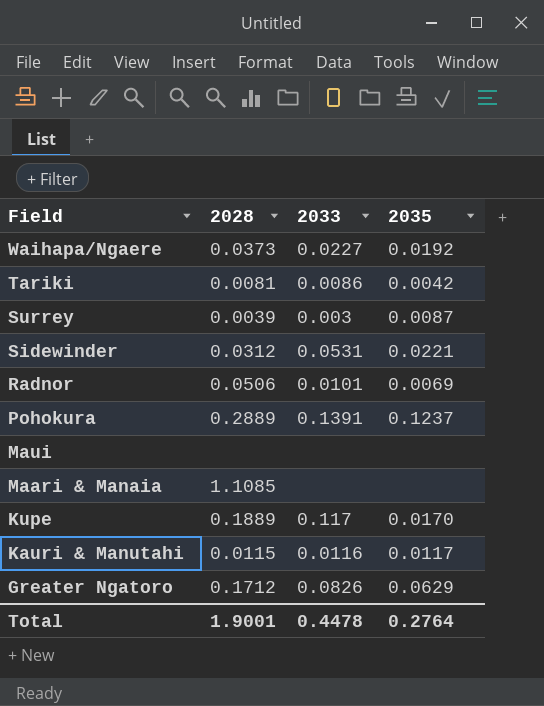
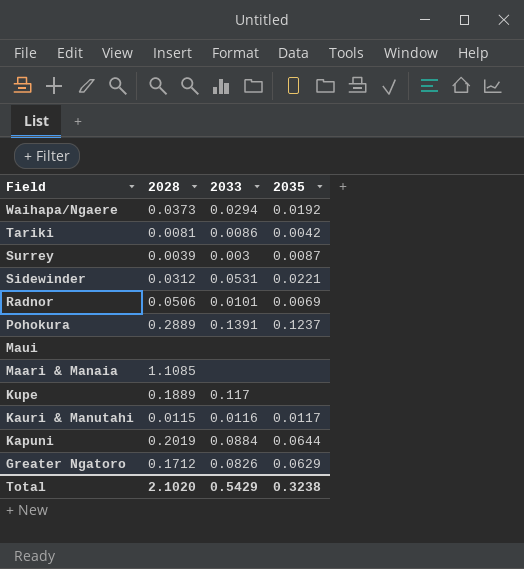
Waihapa/Ngaere | 2033: 0.0227 -> 0.0294
Kupe | 2035: 0.0170 -> none
row Kapuni: none -> 0.2019 | 0.0884 | 0.0644
Total | 2028: 1.9001 -> 2.1020
Total | 2033: 0.4478 -> 0.5429
Total | 2035: 0.2764 -> 0.3238

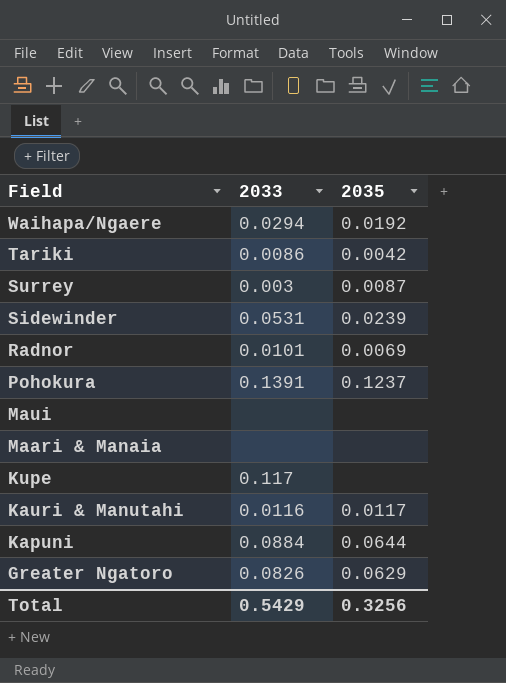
column 2028 | position: 2 -> none
Sidewinder | 2035: 0.0221 -> 0.0239
Total | 2035: 0.3238 -> 0.3256

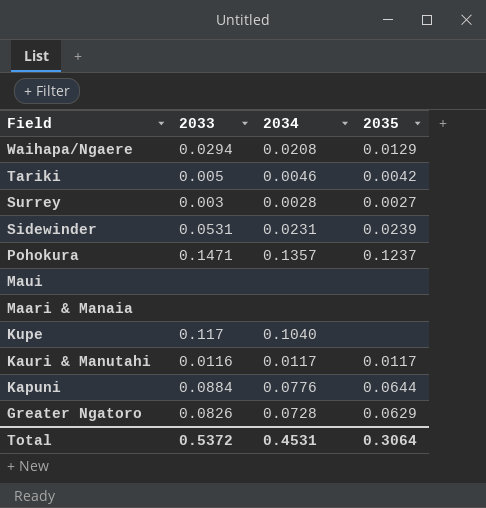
column 2034 | position: none -> 3
row Radnor: 0.0101 | 0.0069 -> none
Waihapa/Ngaere | 2035: 0.0192 -> 0.0129
Tariki | 2033: 0.0086 -> 0.005
Surrey | 2035: 0.0087 -> 0.0027
Pohokura | 2033: 0.1391 -> 0.1471
Total | 2033: 0.5429 -> 0.5372
Total | 2035: 0.3256 -> 0.3064

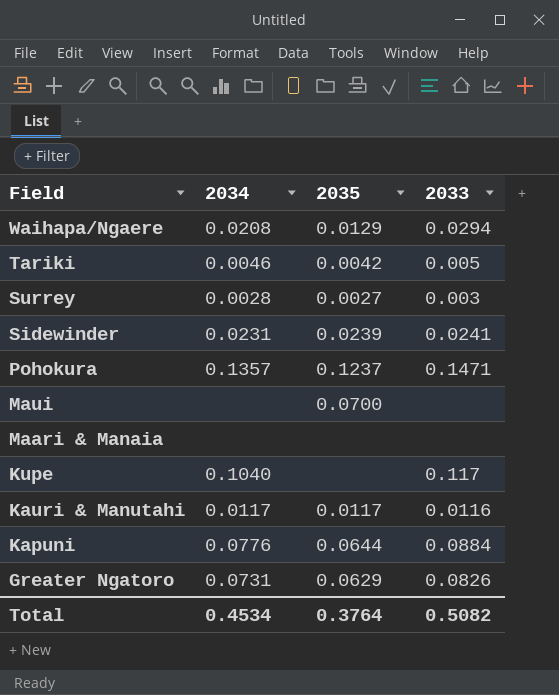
column 2033 | position: 2 -> 4
Sidewinder | 2033: 0.0531 -> 0.0241
Maui | 2035: none -> 0.0700
Greater Ngatoro | 2034: 0.0728 -> 0.0731
Total | 2034: 0.4531 -> 0.4534
Total | 2035: 0.3064 -> 0.3764
Total | 2033: 0.5372 -> 0.5082

